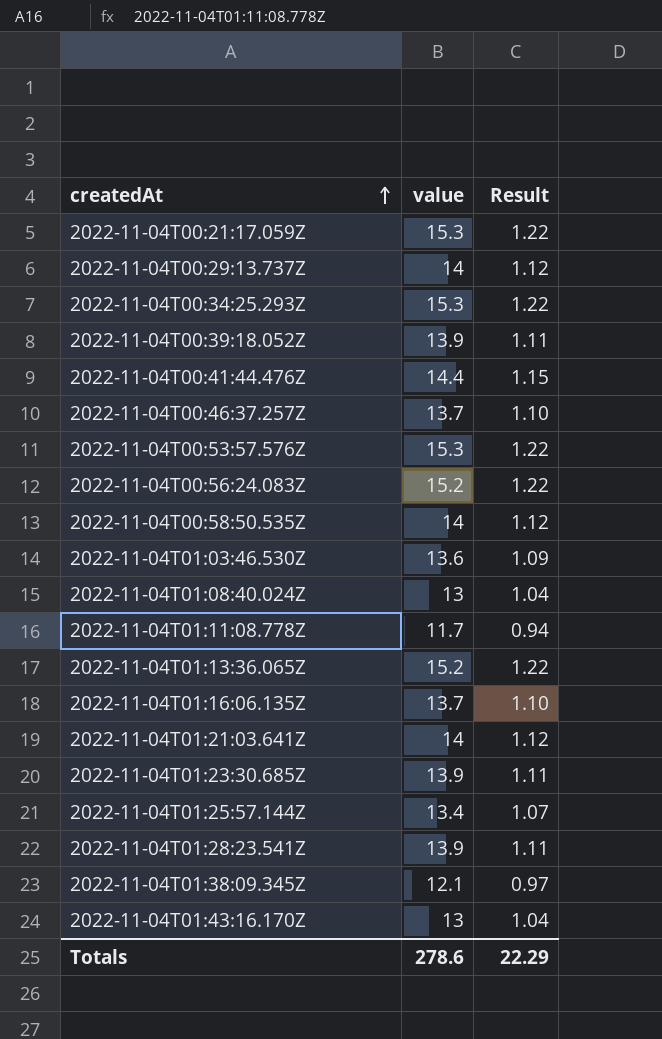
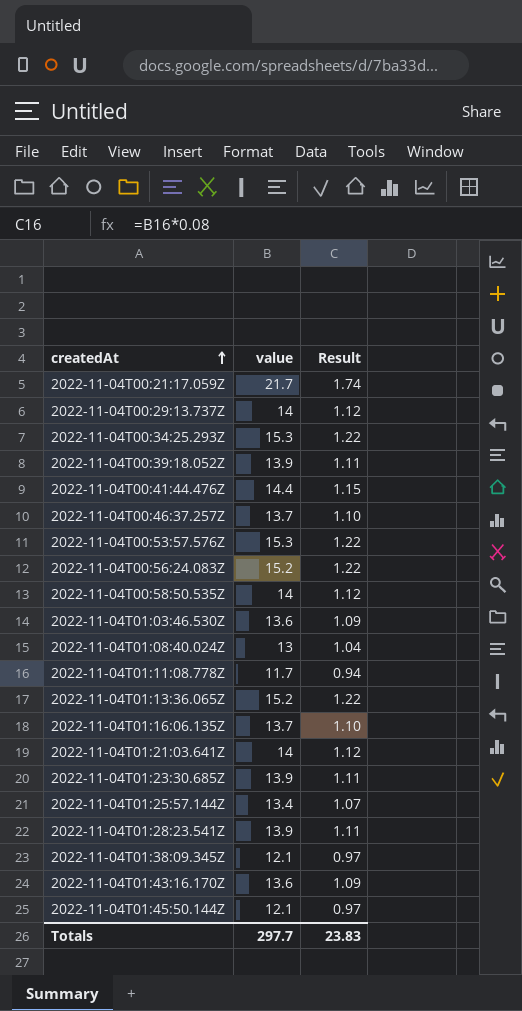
2022-11-04T00:21:17.059Z | value: 15.3 -> 21.7
2022-11-04T00:21:17.059Z | Result: 1.22 -> 1.74
2022-11-04T01:43:16.170Z | value: 13 -> 13.6
2022-11-04T01:43:16.170Z | Result: 1.04 -> 1.09
row 2022-11-04T01:45:50.144Z: none -> 12.1 | 0.97
Totals | value: 278.6 -> 297.7
Totals | Result: 22.29 -> 23.83

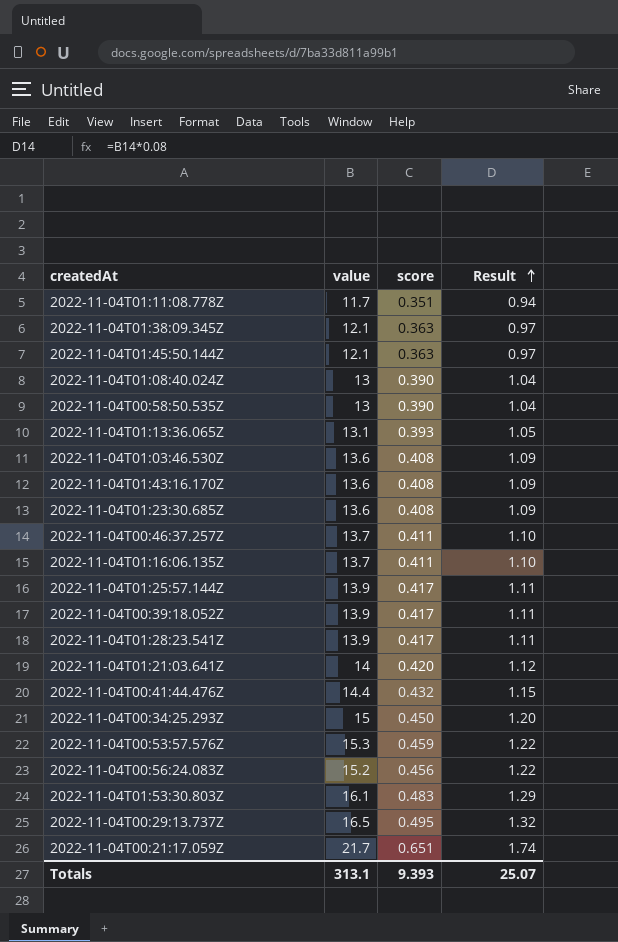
row order: createdAt ascending -> Result ascending
column score | formula: none -> [value] * 0.03
2022-11-04T00:58:50.535Z | value: 14 -> 13
2022-11-04T00:58:50.535Z | Result: 1.12 -> 1.04
2022-11-04T01:13:36.065Z | value: 15.2 -> 13.1
2022-11-04T01:13:36.065Z | Result: 1.22 -> 1.05
2022-11-04T01:23:30.685Z | value: 13.9 -> 13.6
2022-11-04T01:23:30.685Z | Result: 1.11 -> 1.09
2022-11-04T01:25:57.144Z | value: 13.4 -> 13.9
2022-11-04T01:25:57.144Z | Result: 1.07 -> 1.11
2022-11-04T00:34:25.293Z | value: 15.3 -> 15
2022-11-04T00:34:25.293Z | Result: 1.22 -> 1.20
row 2022-11-04T01:53:30.803Z: none -> 16.1 | 0.483 | 1.29
2022-11-04T00:29:13.737Z | value: 14 -> 16.5
2022-11-04T00:29:13.737Z | Result: 1.12 -> 1.32
Totals | value: 297.7 -> 313.1
Totals | Result: 23.83 -> 25.07

